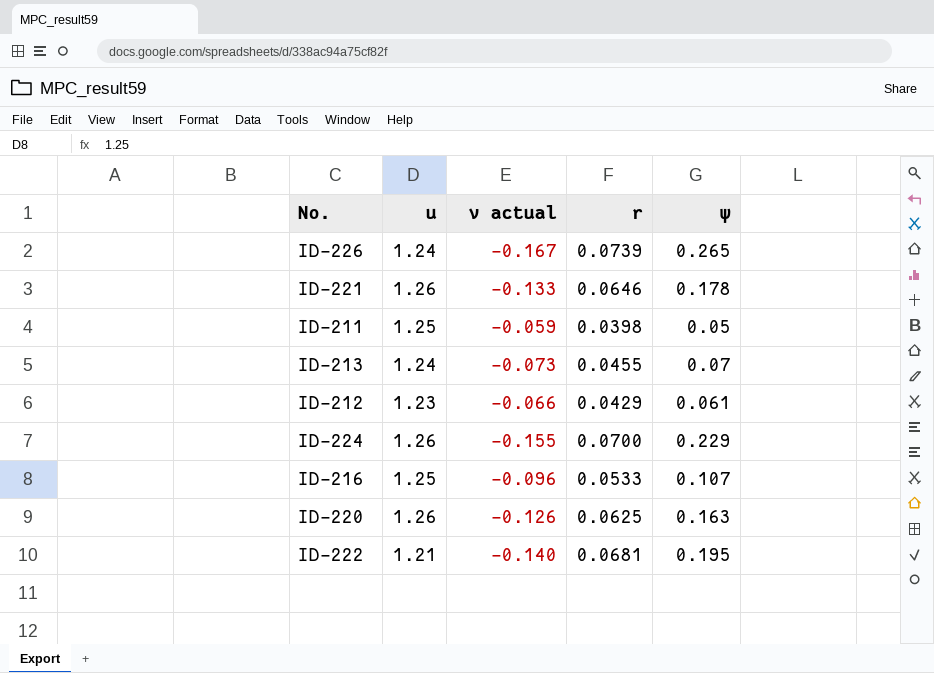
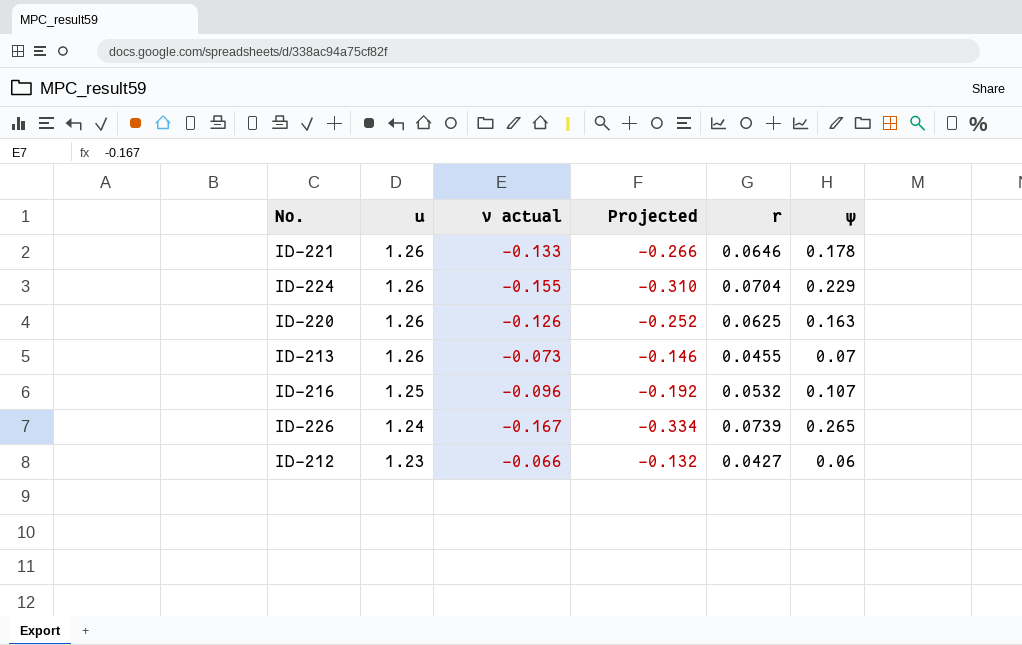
row order: none -> u descending
column Projected | formula: none -> [v actual] * 2
row ID-211: 1.25 | -0.059 | 0.0398 | 0.05 -> none
row ID-222: 1.21 | -0.140 | 0.0681 | 0.195 -> none
ID-224 | r: 0.0700 -> 0.0704
ID-213 | u: 1.24 -> 1.26
ID-216 | r: 0.0533 -> 0.0532
ID-212 | r: 0.0429 -> 0.0427
ID-212 | ψ: 0.061 -> 0.06

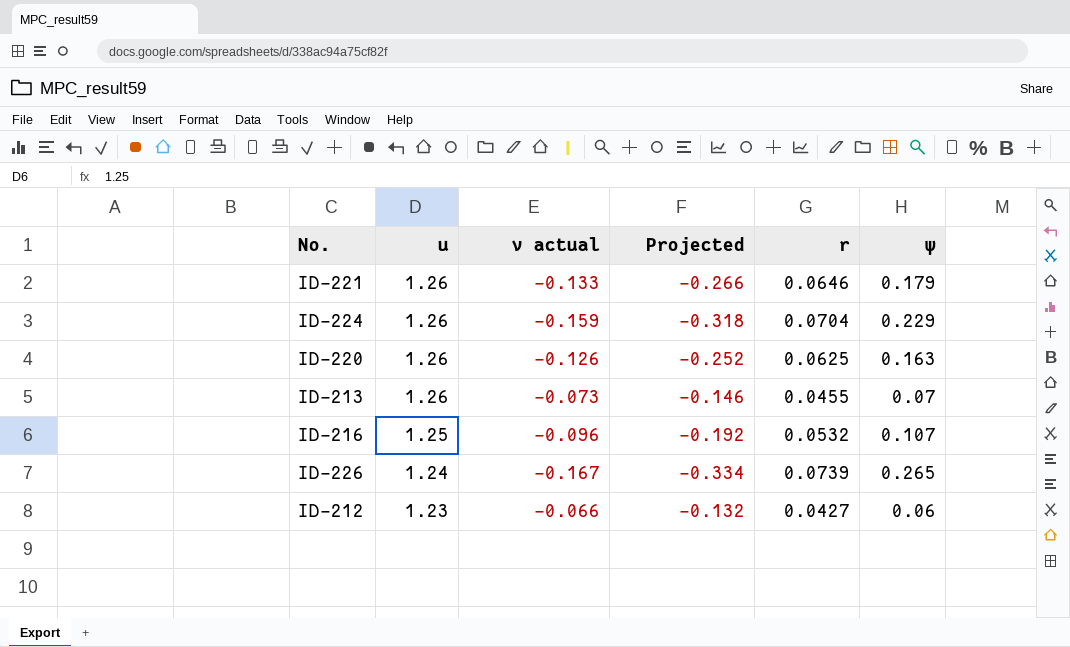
ID-221 | ψ: 0.178 -> 0.179
ID-224 | v actual: -0.155 -> -0.159
ID-224 | Projected: -0.310 -> -0.318

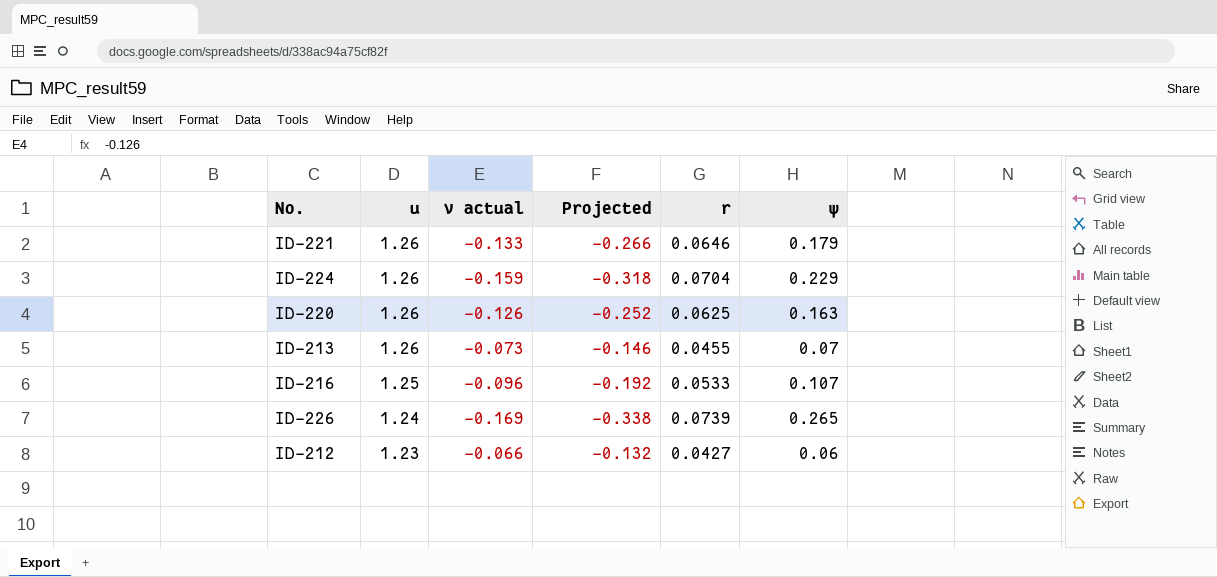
ID-216 | r: 0.0532 -> 0.0533
ID-226 | v actual: -0.167 -> -0.169
ID-226 | Projected: -0.334 -> -0.338

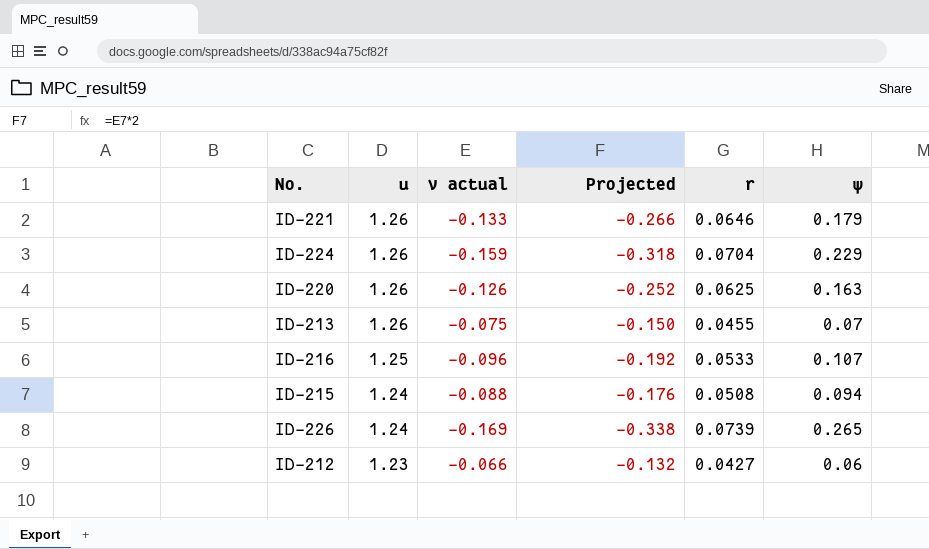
ID-213 | v actual: -0.073 -> -0.075
ID-213 | Projected: -0.146 -> -0.150
row ID-215: none -> 1.24 | -0.088 | -0.176 | 0.0508 | 0.094

